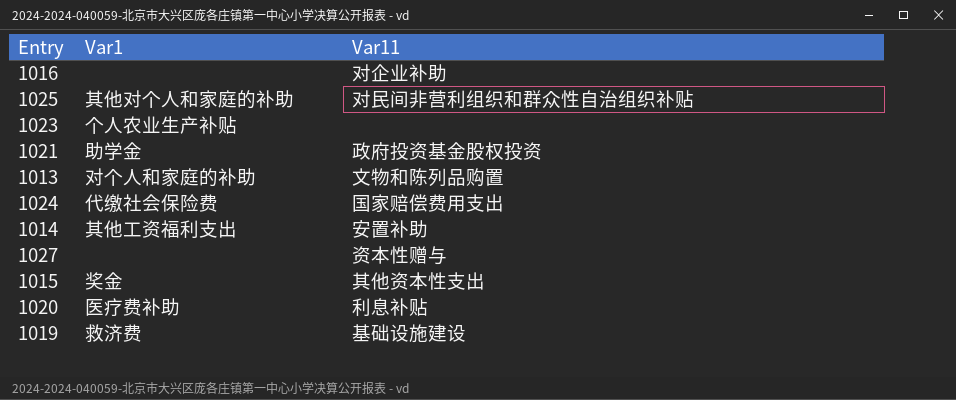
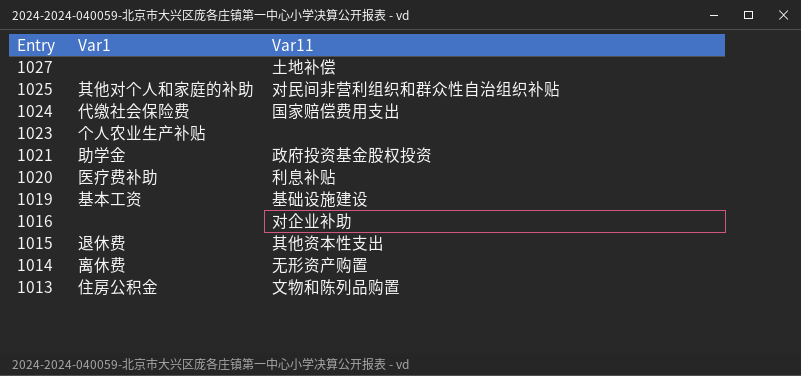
row order: none -> Entry descending
1027 | Var11: 资本性赠与 -> 土地补偿
1019 | Var1: 救济费 -> 基本工资
1015 | Var1: 奖金 -> 退休费
1014 | Var1: 其他工资福利支出 -> 离休费
1014 | Var11: 安置补助 -> 无形资产购置
1013 | Var1: 对个人和家庭的补助 -> 住房公积金

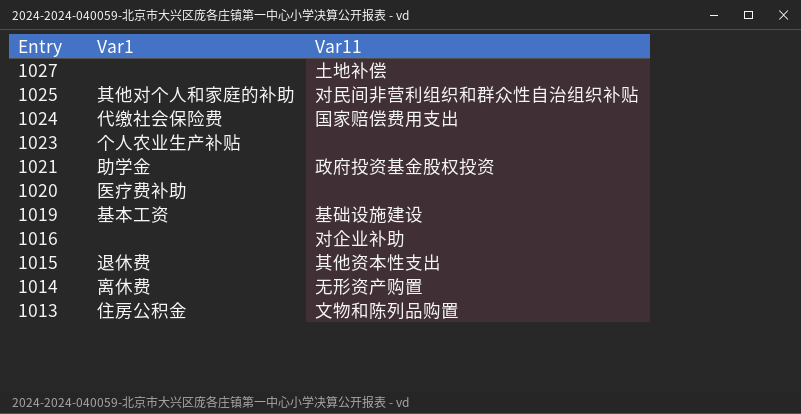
1020 | Var11: 利息补贴 -> none

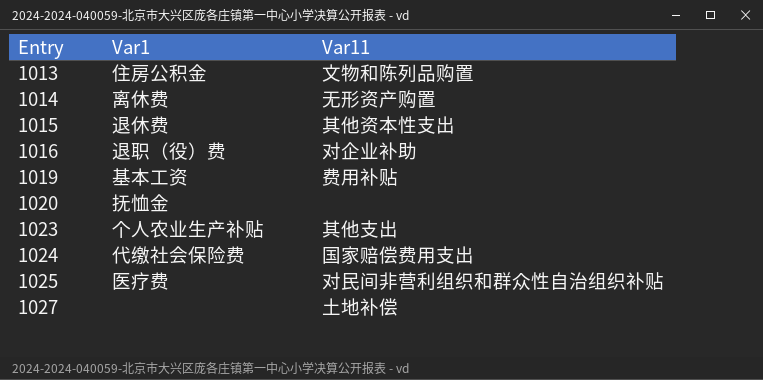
row order: Entry descending -> Entry ascending
row 1021: 助学金 | 政府投资基金股权投资 -> none
1016 | Var1: none -> 退职（役）费
1019 | Var11: 基础设施建设 -> 费用补贴
1020 | Var1: 医疗费补助 -> 抚恤金
1023 | Var11: none -> 其他支出
1025 | Var1: 其他对个人和家庭的补助 -> 医疗费

